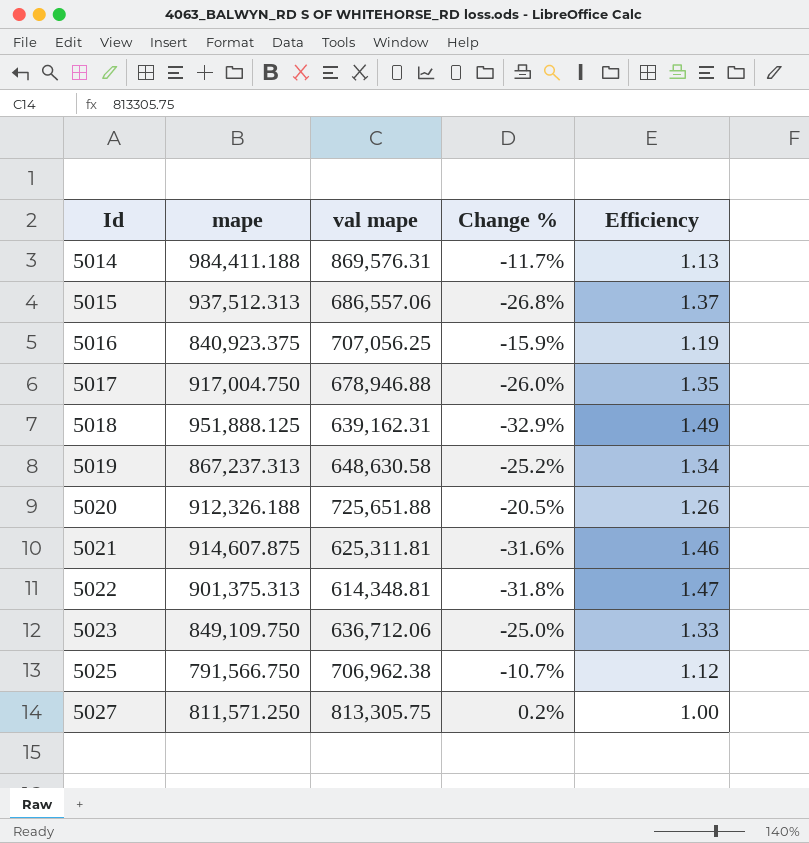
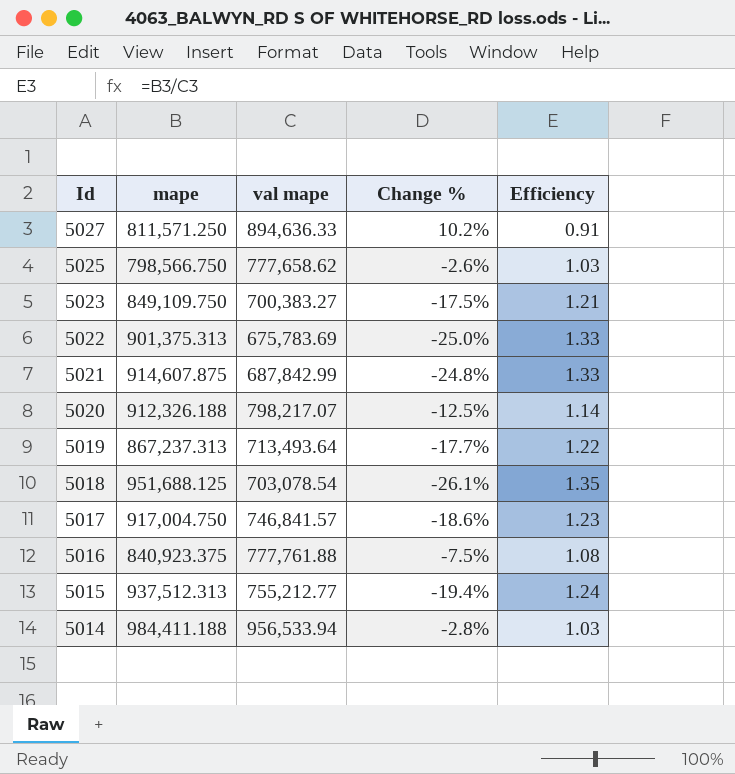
row order: Id ascending -> Id descending
5027 | val mape: 813,305.75 -> 894,636.33
5027 | Change %: 0.2% -> 10.2%
5027 | Efficiency: 1.00 -> 0.91
5025 | mape: 791,566.750 -> 798,566.750
5025 | val mape: 706,962.38 -> 777,658.62
5025 | Change %: -10.7% -> -2.6%
5025 | Efficiency: 1.12 -> 1.03
5023 | val mape: 636,712.06 -> 700,383.27
5023 | Change %: -25.0% -> -17.5%
5023 | Efficiency: 1.33 -> 1.21
5022 | val mape: 614,348.81 -> 675,783.69
5022 | Change %: -31.8% -> -25.0%
5022 | Efficiency: 1.47 -> 1.33
5021 | val mape: 625,311.81 -> 687,842.99
5021 | Change %: -31.6% -> -24.8%
5021 | Efficiency: 1.46 -> 1.33
5020 | val mape: 725,651.88 -> 798,217.07
5020 | Change %: -20.5% -> -12.5%
5020 | Efficiency: 1.26 -> 1.14
5019 | val mape: 648,630.58 -> 713,493.64
5019 | Change %: -25.2% -> -17.7%
5019 | Efficiency: 1.34 -> 1.22
5018 | mape: 951,888.125 -> 951,688.125
5018 | val mape: 639,162.31 -> 703,078.54
5018 | Change %: -32.9% -> -26.1%
5018 | Efficiency: 1.49 -> 1.35
5017 | val mape: 678,946.88 -> 746,841.57
5017 | Change %: -26.0% -> -18.6%
5017 | Efficiency: 1.35 -> 1.23
5016 | val mape: 707,056.25 -> 777,761.88
5016 | Change %: -15.9% -> -7.5%
5016 | Efficiency: 1.19 -> 1.08
5015 | val mape: 686,557.06 -> 755,212.77
5015 | Change %: -26.8% -> -19.4%
5015 | Efficiency: 1.37 -> 1.24
5014 | val mape: 869,576.31 -> 956,533.94
5014 | Change %: -11.7% -> -2.8%
5014 | Efficiency: 1.13 -> 1.03

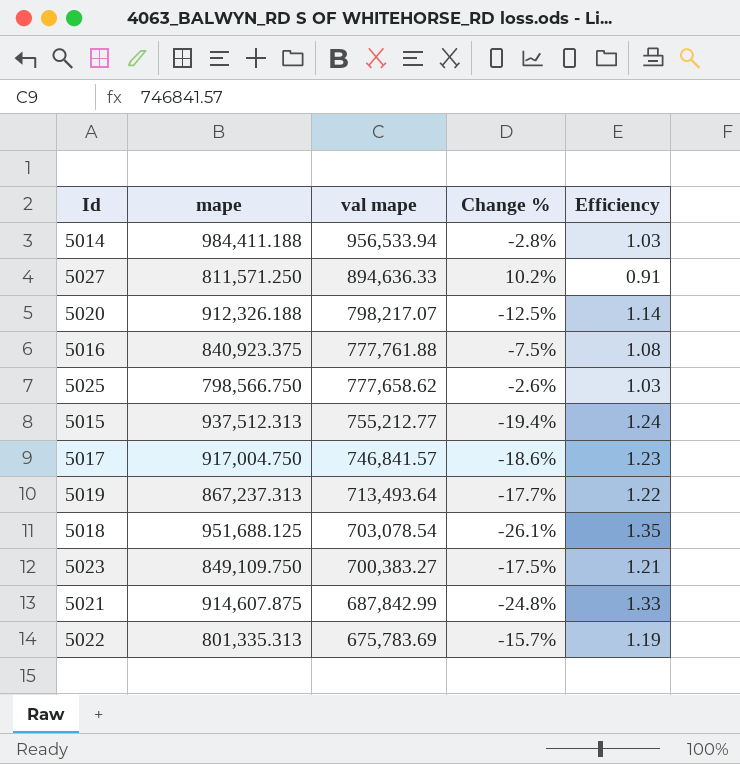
row order: Id descending -> val mape descending
5022 | mape: 901,375.313 -> 801,335.313
5022 | Change %: -25.0% -> -15.7%
5022 | Efficiency: 1.33 -> 1.19

